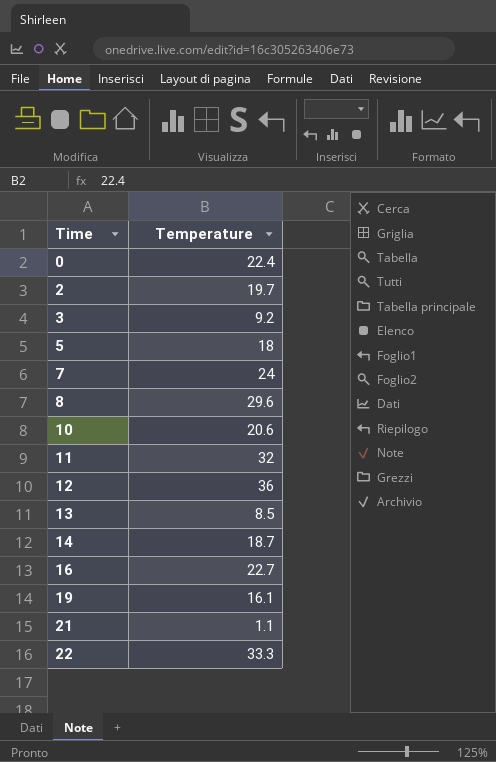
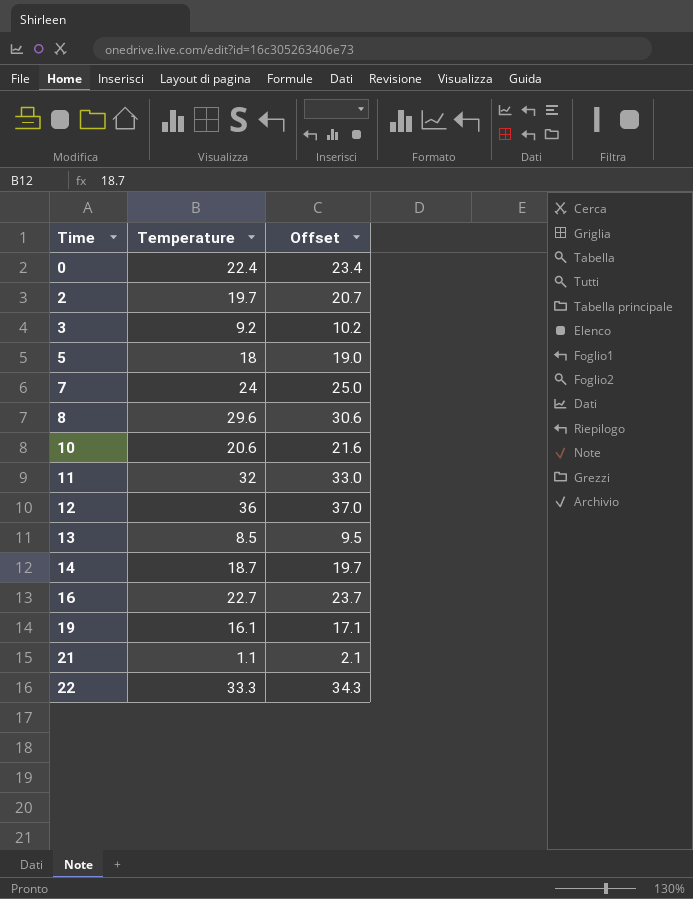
column Offset | formula: none -> [Temperature] + 1

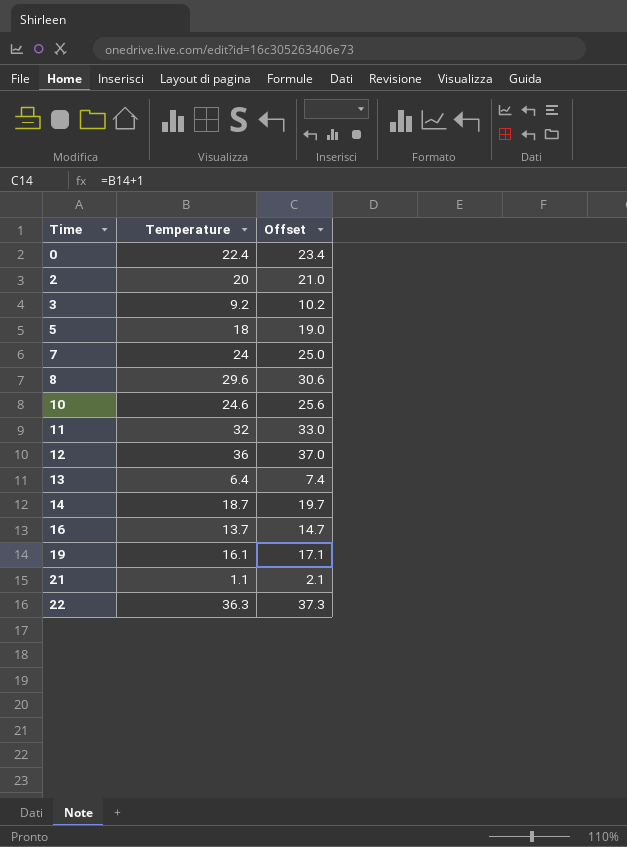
2 | Temperature: 19.7 -> 20
2 | Offset: 20.7 -> 21.0
10 | Temperature: 20.6 -> 24.6
10 | Offset: 21.6 -> 25.6
13 | Temperature: 8.5 -> 6.4
13 | Offset: 9.5 -> 7.4
16 | Temperature: 22.7 -> 13.7
16 | Offset: 23.7 -> 14.7
22 | Temperature: 33.3 -> 36.3
22 | Offset: 34.3 -> 37.3

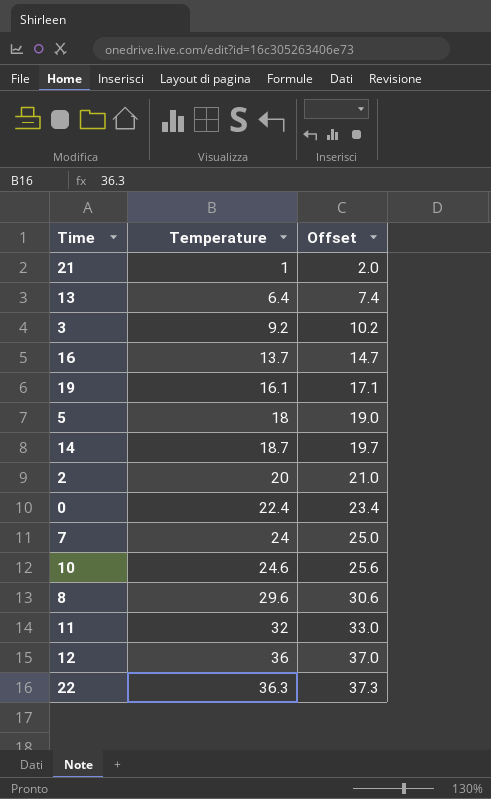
row order: Time ascending -> Temperature ascending
21 | Temperature: 1.1 -> 1
21 | Offset: 2.1 -> 2.0

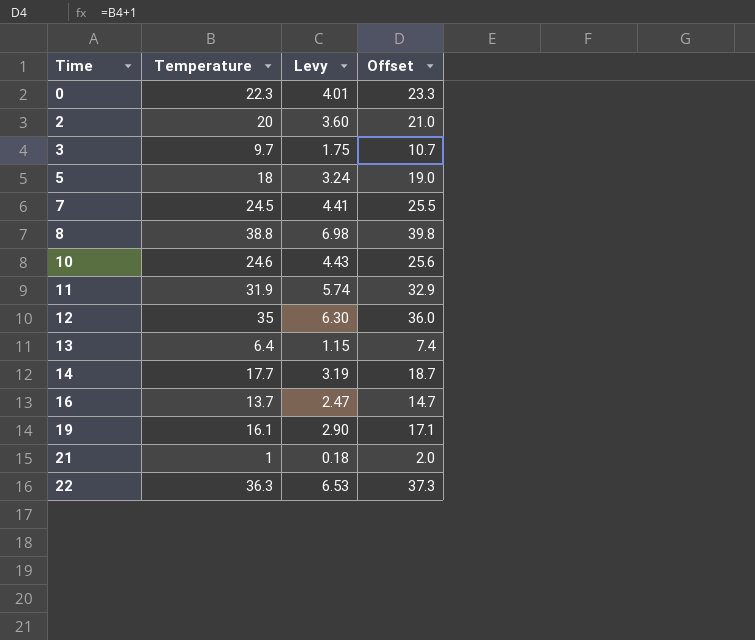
row order: Temperature ascending -> Time ascending
column Levy | formula: none -> [Temperature] * 0.18
0 | Temperature: 22.4 -> 22.3
0 | Offset: 23.4 -> 23.3
3 | Temperature: 9.2 -> 9.7
3 | Offset: 10.2 -> 10.7
7 | Temperature: 24 -> 24.5
7 | Offset: 25.0 -> 25.5
8 | Temperature: 29.6 -> 38.8
8 | Offset: 30.6 -> 39.8
11 | Temperature: 32 -> 31.9
11 | Offset: 33.0 -> 32.9
12 | Temperature: 36 -> 35
12 | Offset: 37.0 -> 36.0
14 | Temperature: 18.7 -> 17.7
14 | Offset: 19.7 -> 18.7

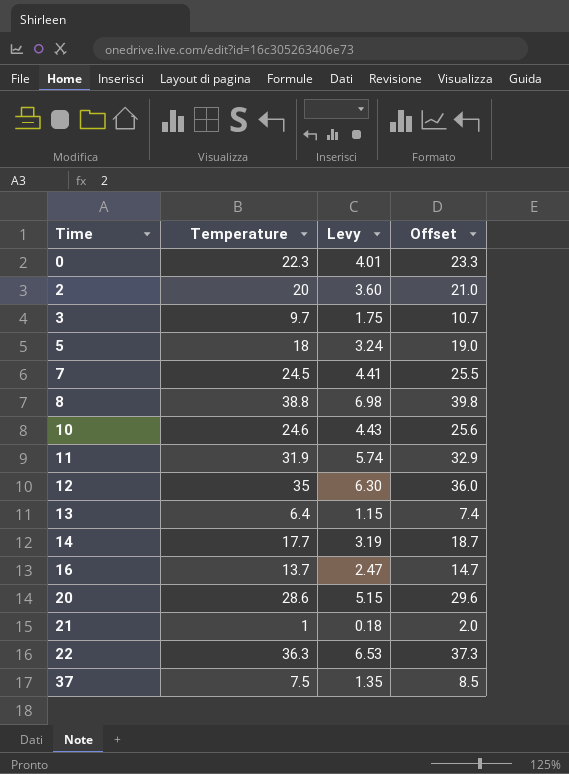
row 19: 16.1 | 2.90 | 17.1 -> none
row 20: none -> 28.6 | 5.15 | 29.6
row 37: none -> 7.5 | 1.35 | 8.5

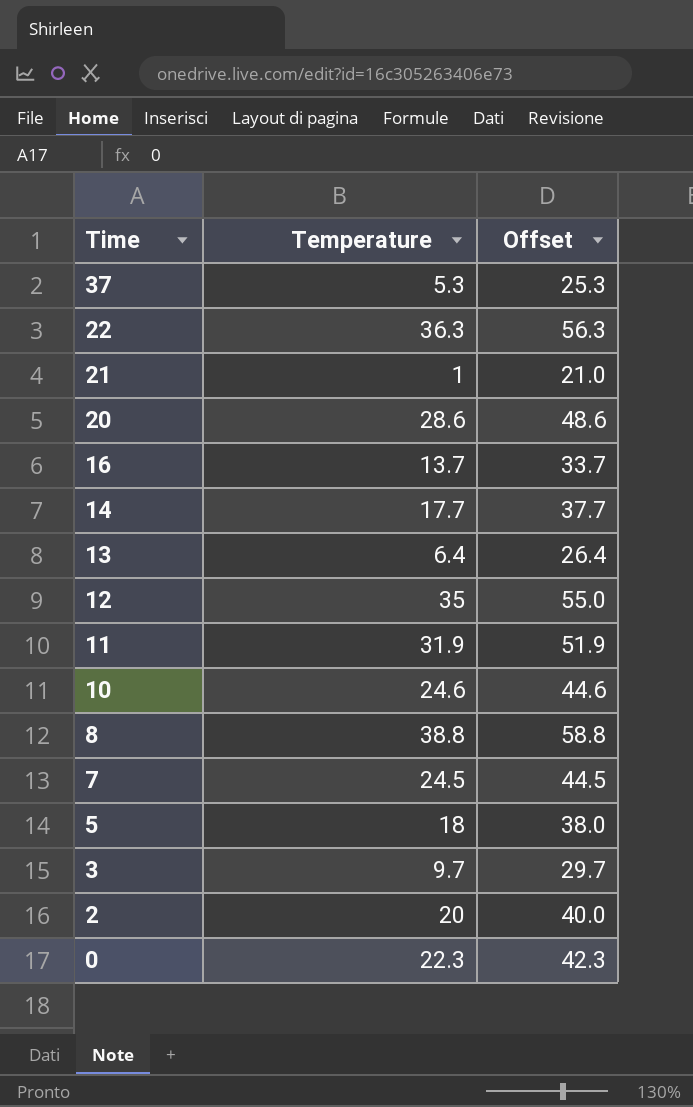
row order: Time ascending -> Time descending
column Levy | formula: [Temperature] * 0.18 -> none
column Offset | formula: [Temperature] + 1 -> [Temperature] + 20
37 | Temperature: 7.5 -> 5.3

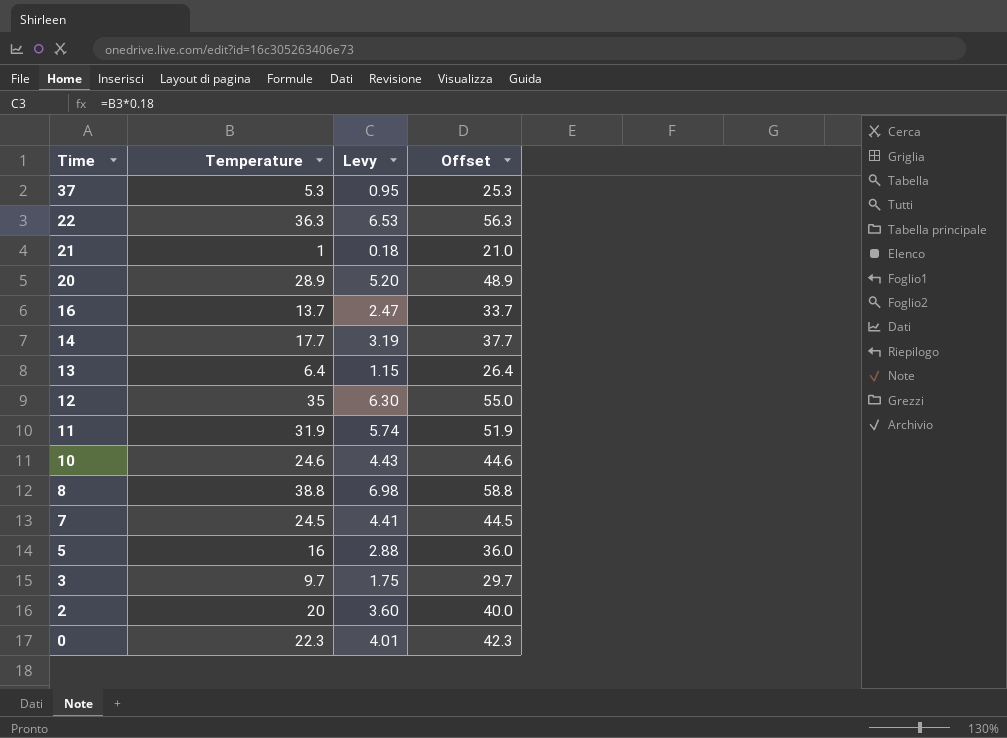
column Levy | formula: none -> [Temperature] * 0.18
20 | Temperature: 28.6 -> 28.9
20 | Offset: 48.6 -> 48.9
5 | Temperature: 18 -> 16
5 | Offset: 38.0 -> 36.0

